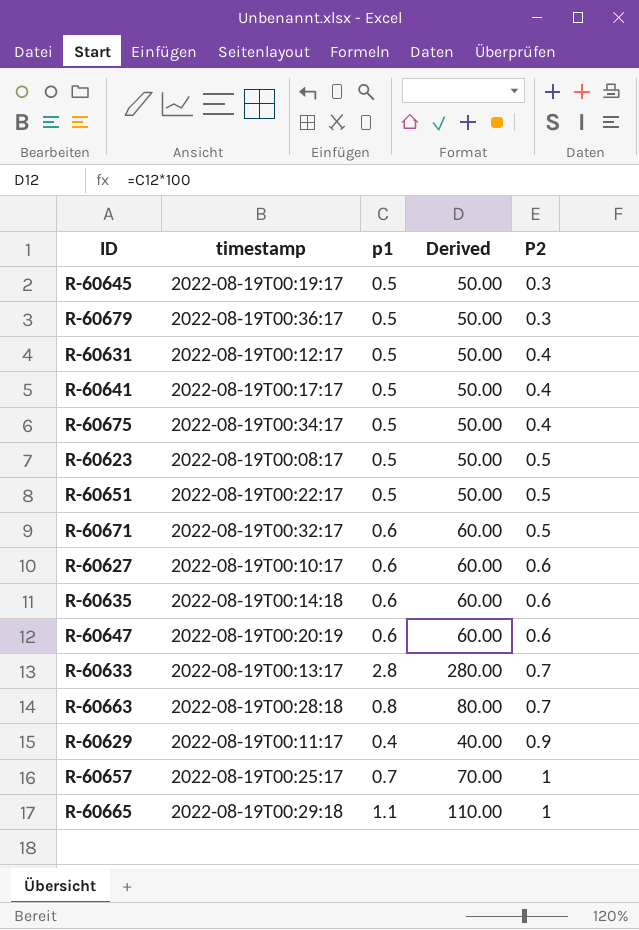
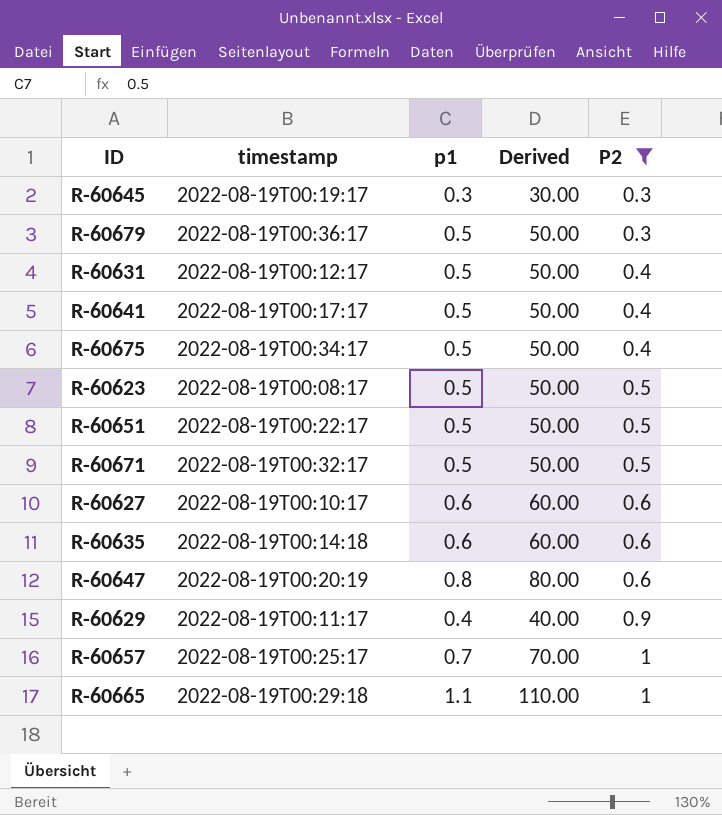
filter: none -> P2 != 0.7
R-60645 | p1: 0.5 -> 0.3
R-60645 | Derived: 50.00 -> 30.00
R-60671 | p1: 0.6 -> 0.5
R-60671 | Derived: 60.00 -> 50.00
R-60647 | p1: 0.6 -> 0.8
R-60647 | Derived: 60.00 -> 80.00

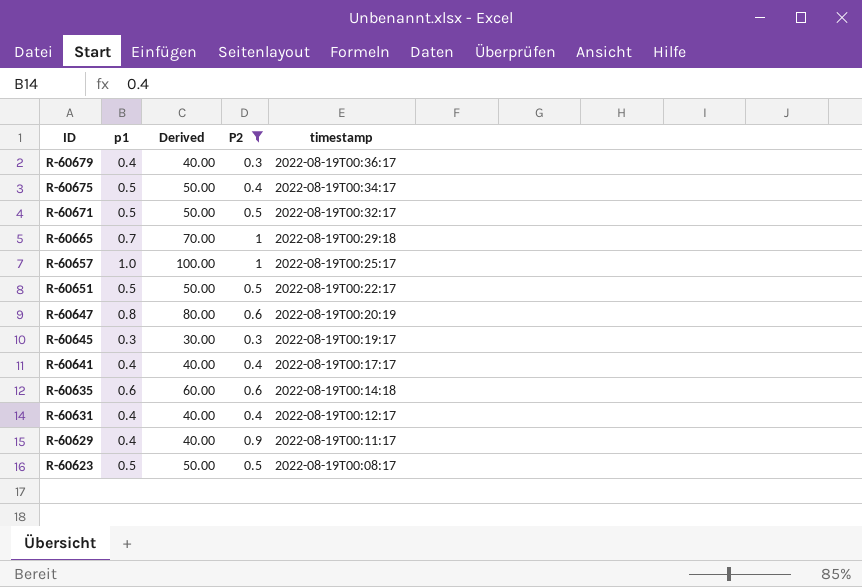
row order: P2 ascending -> ID descending
column timestamp | position: 2 -> 5
row R-60627: 2022-08-19T00:10:17 | 0.6 | 60.00 | 0.6 -> none
R-60679 | p1: 0.5 -> 0.4
R-60679 | Derived: 50.00 -> 40.00
R-60665 | p1: 1.1 -> 0.7
R-60665 | Derived: 110.00 -> 70.00
R-60657 | p1: 0.7 -> 1.0
R-60657 | Derived: 70.00 -> 100.00
R-60641 | p1: 0.5 -> 0.4
R-60641 | Derived: 50.00 -> 40.00
R-60631 | p1: 0.5 -> 0.4
R-60631 | Derived: 50.00 -> 40.00

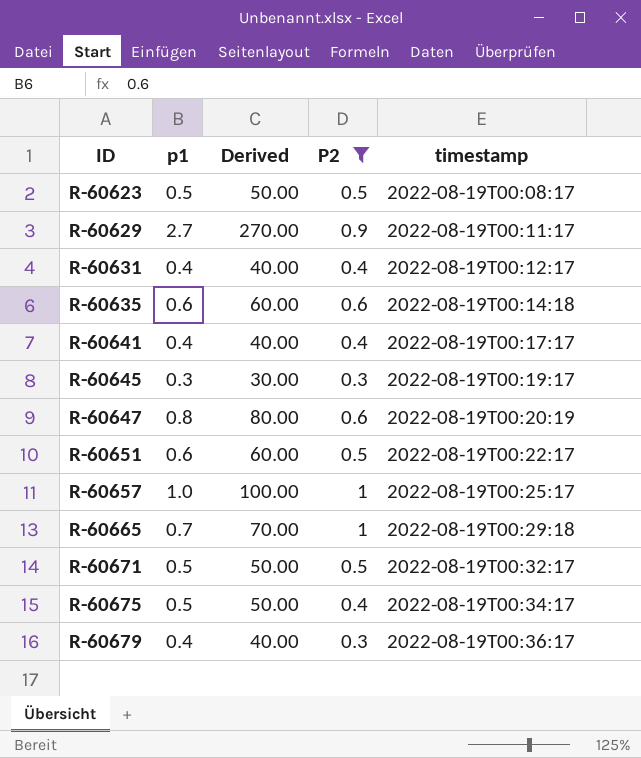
row order: ID descending -> ID ascending
R-60629 | p1: 0.4 -> 2.7
R-60629 | Derived: 40.00 -> 270.00
R-60651 | p1: 0.5 -> 0.6
R-60651 | Derived: 50.00 -> 60.00

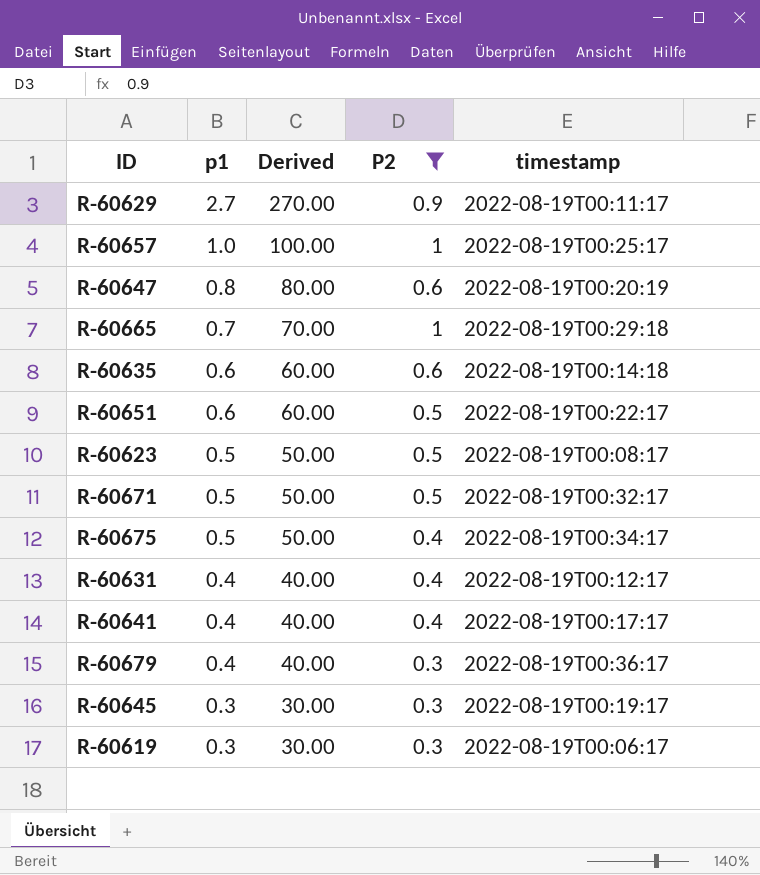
row order: ID ascending -> p1 descending
row R-60619: none -> 0.3 | 30.00 | 0.3 | 2022-08-19T00:06:17

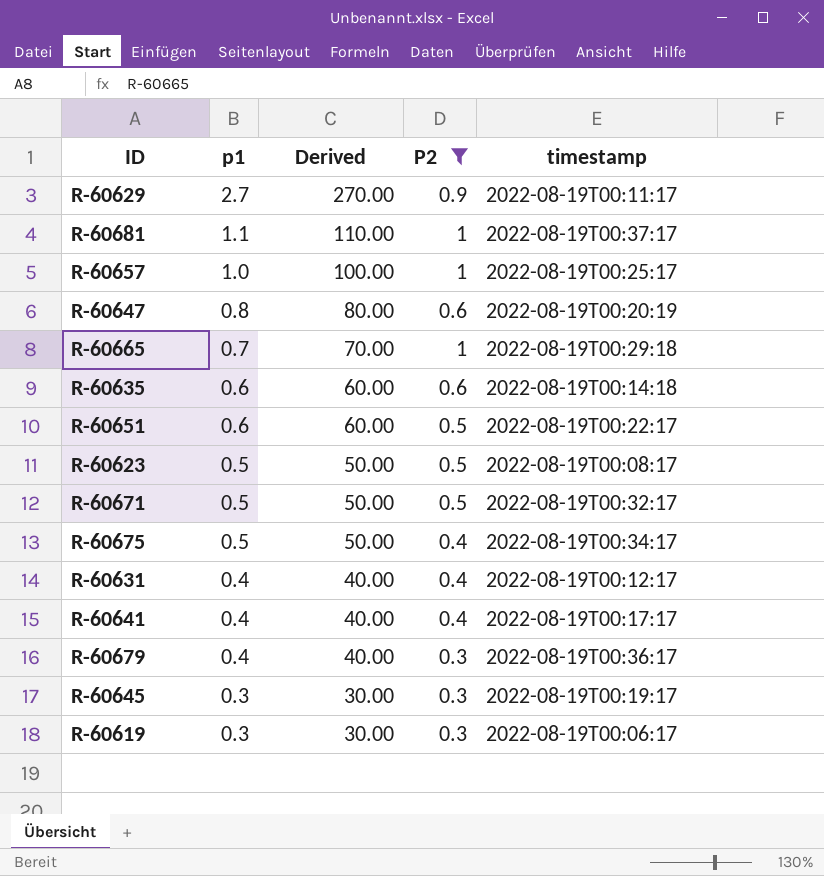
row R-60681: none -> 1.1 | 110.00 | 1 | 2022-08-19T00:37:17

